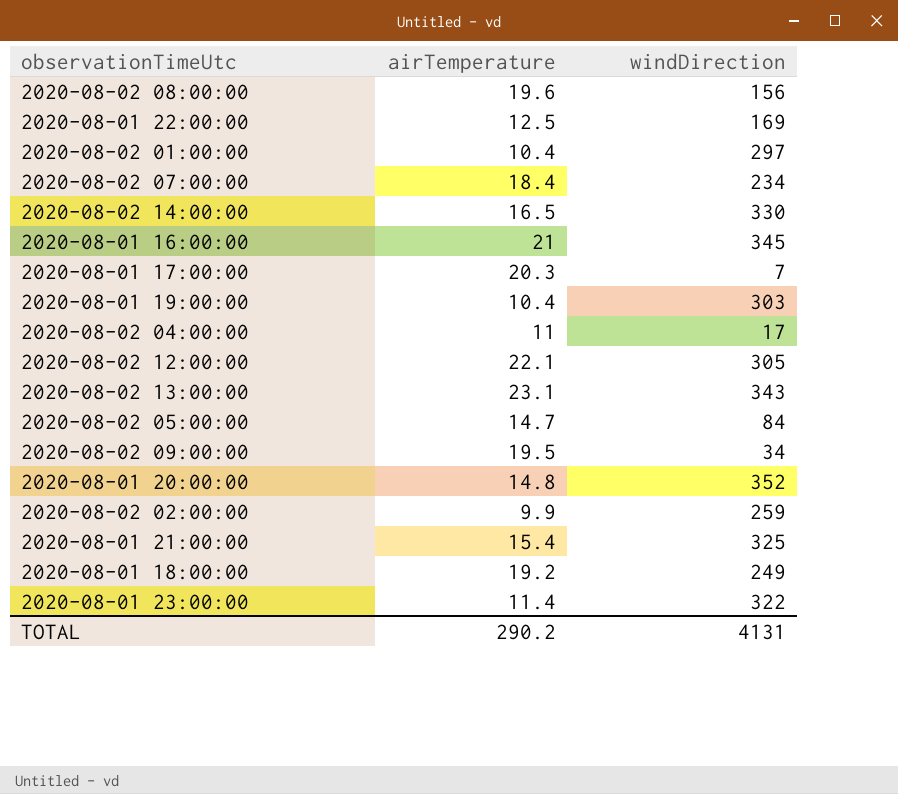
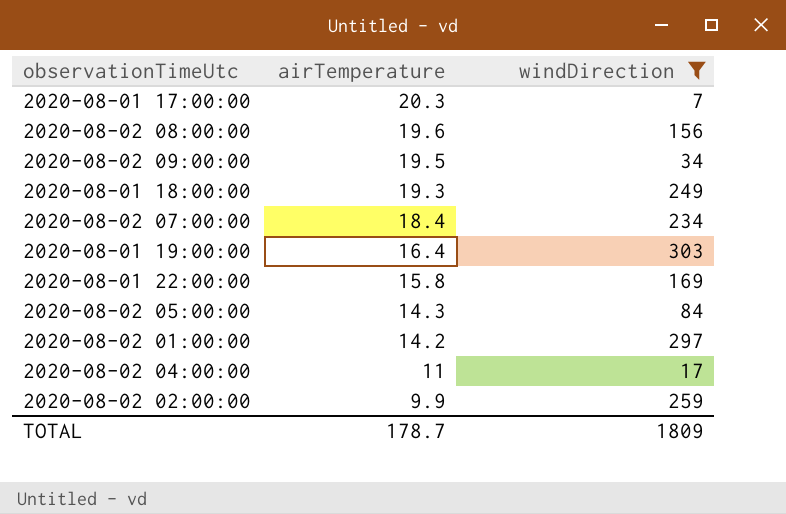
filter: none -> windDirection <= 303
row order: none -> airTemperature descending
2020-08-01 18:00:00 | airTemperature: 19.2 -> 19.3
2020-08-01 19:00:00 | airTemperature: 10.4 -> 16.4
2020-08-01 22:00:00 | airTemperature: 12.5 -> 15.8
2020-08-02 05:00:00 | airTemperature: 14.7 -> 14.3
2020-08-02 01:00:00 | airTemperature: 10.4 -> 14.2
TOTAL | airTemperature: 290.2 -> 178.7
TOTAL | windDirection: 4131 -> 1809

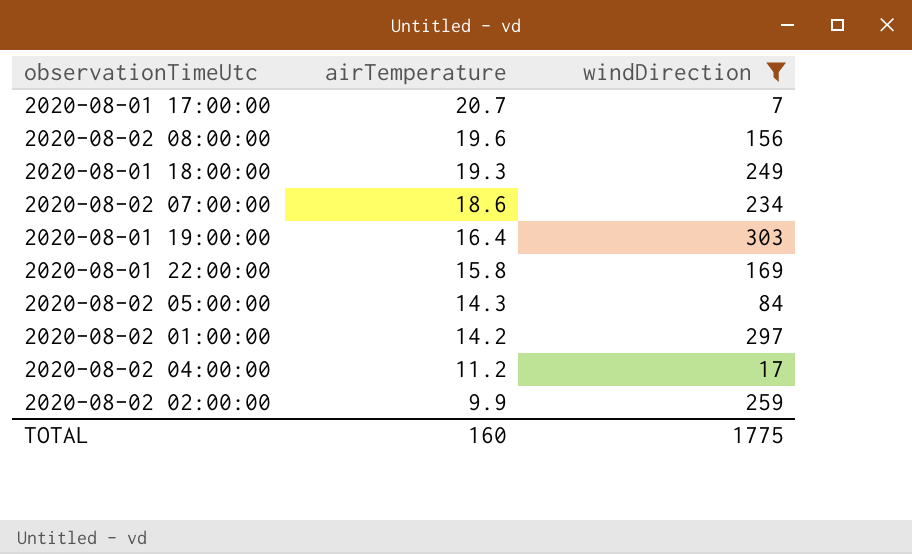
row 2020-08-02 09:00:00: 19.5 | 34 -> none
2020-08-01 17:00:00 | airTemperature: 20.3 -> 20.7
2020-08-02 07:00:00 | airTemperature: 18.4 -> 18.6
2020-08-02 04:00:00 | airTemperature: 11 -> 11.2
TOTAL | airTemperature: 178.7 -> 160
TOTAL | windDirection: 1809 -> 1775

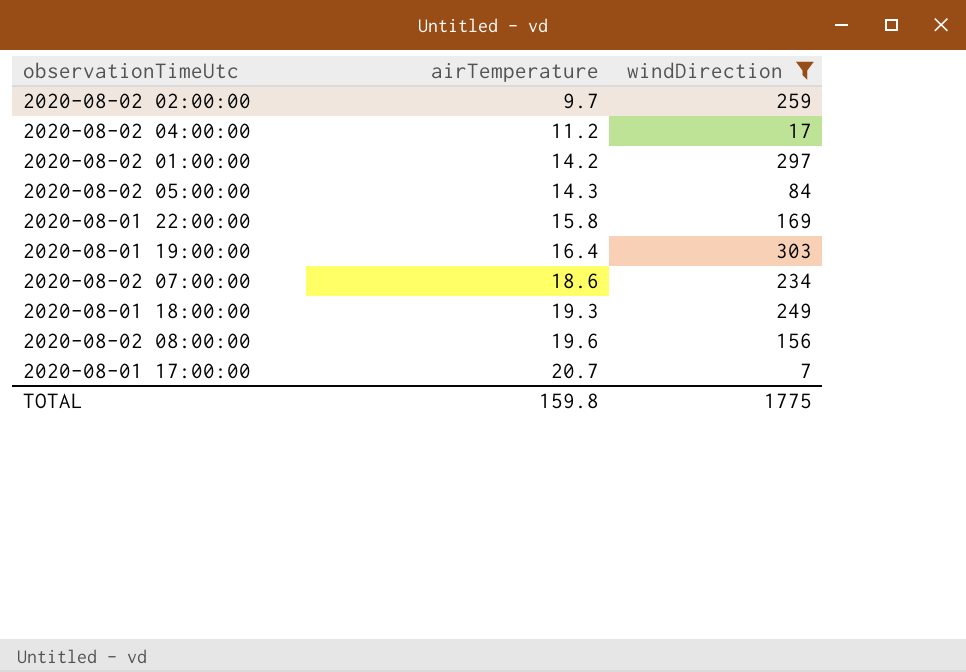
row order: airTemperature descending -> airTemperature ascending
2020-08-02 02:00:00 | airTemperature: 9.9 -> 9.7
TOTAL | airTemperature: 160 -> 159.8

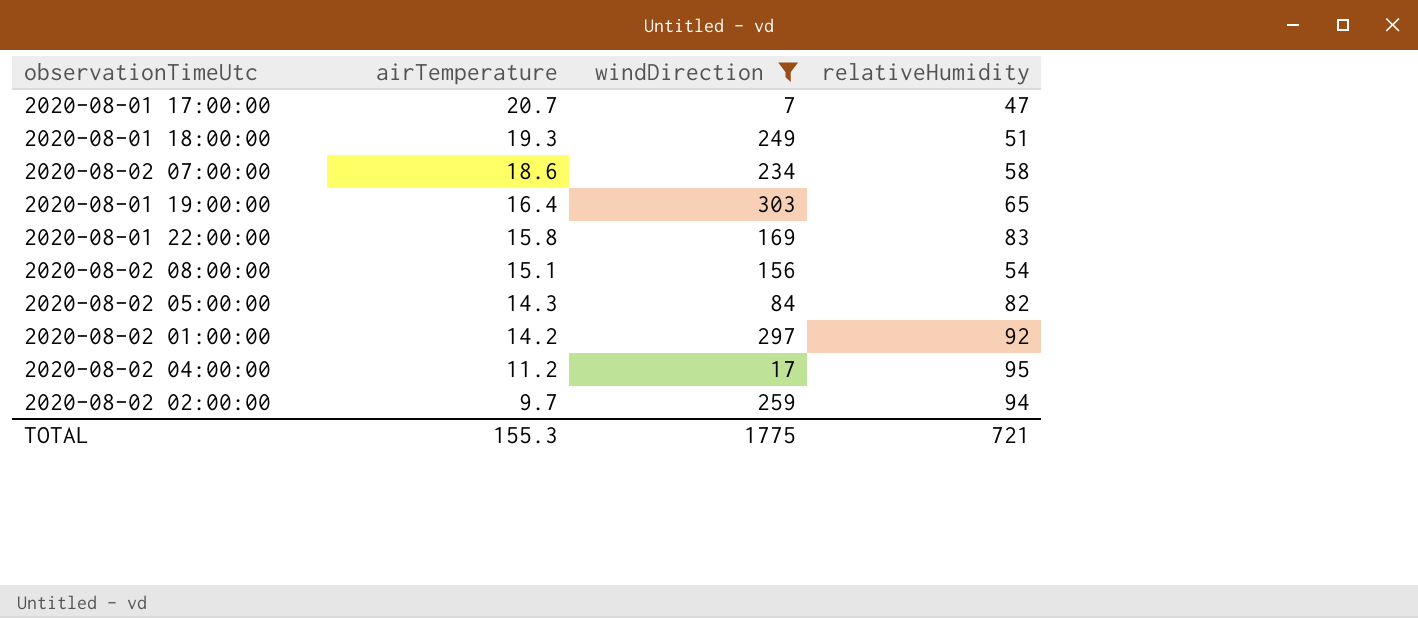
row order: airTemperature ascending -> airTemperature descending
column relativeHumidity | position: none -> 4
2020-08-02 08:00:00 | airTemperature: 19.6 -> 15.1
TOTAL | airTemperature: 159.8 -> 155.3

